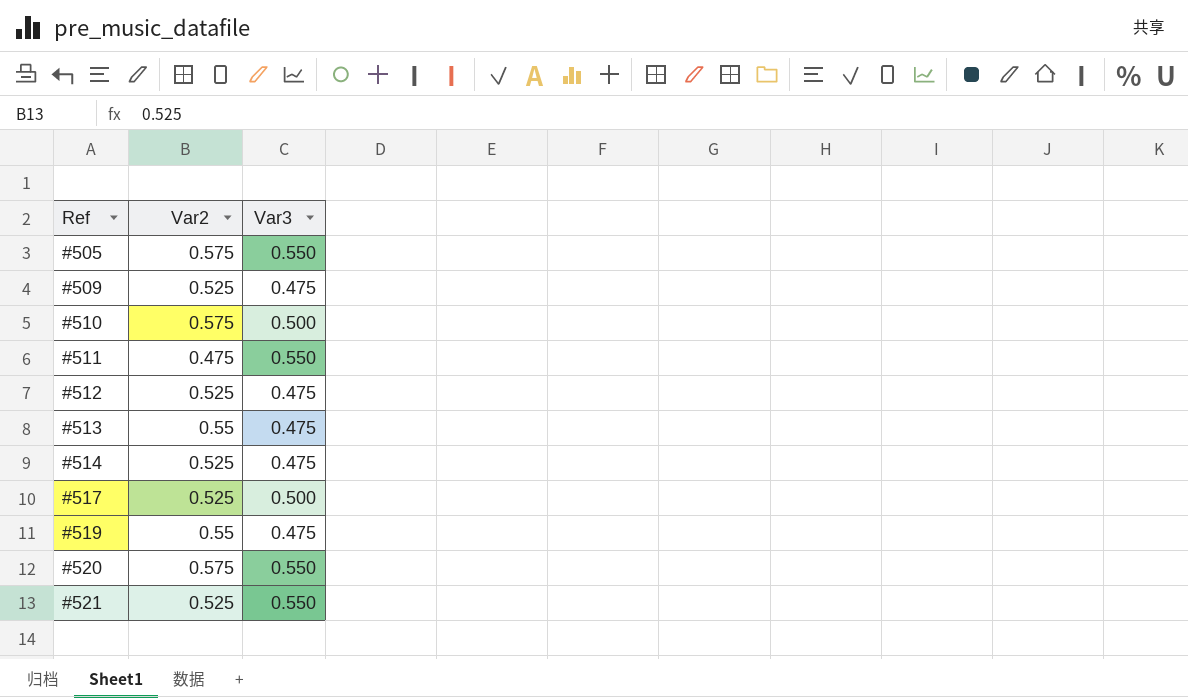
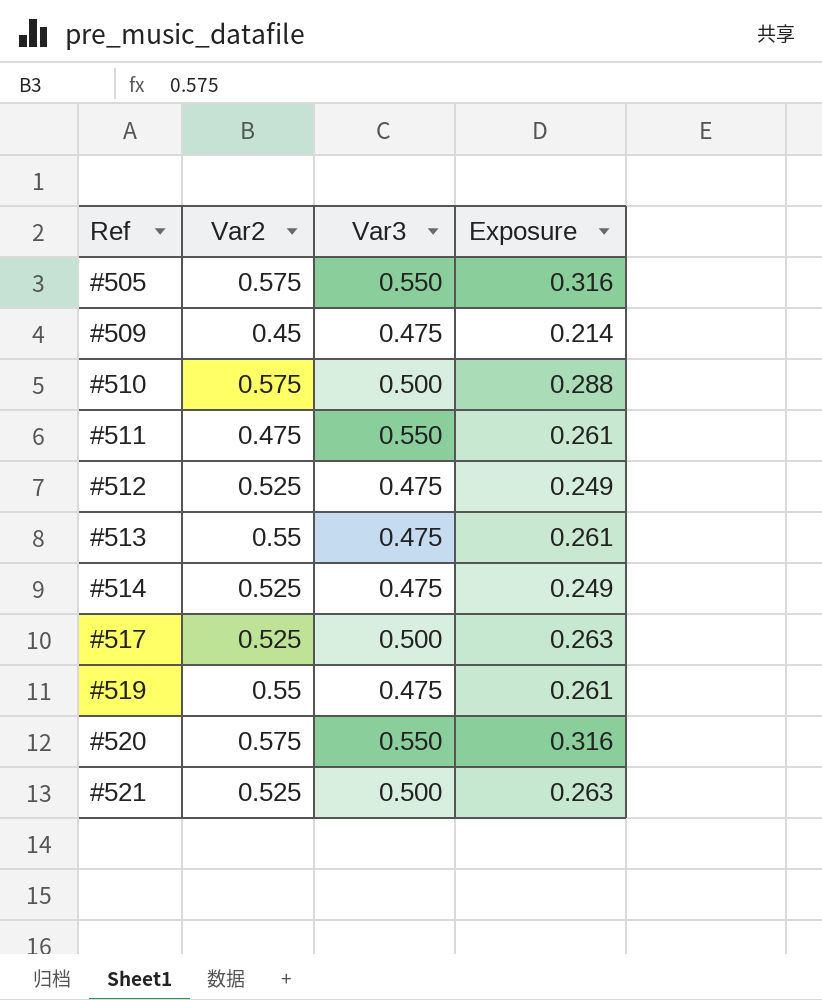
column Exposure | formula: none -> [Var2] * [Var3]
#509 | Var2: 0.525 -> 0.45
#521 | Var3: 0.550 -> 0.500

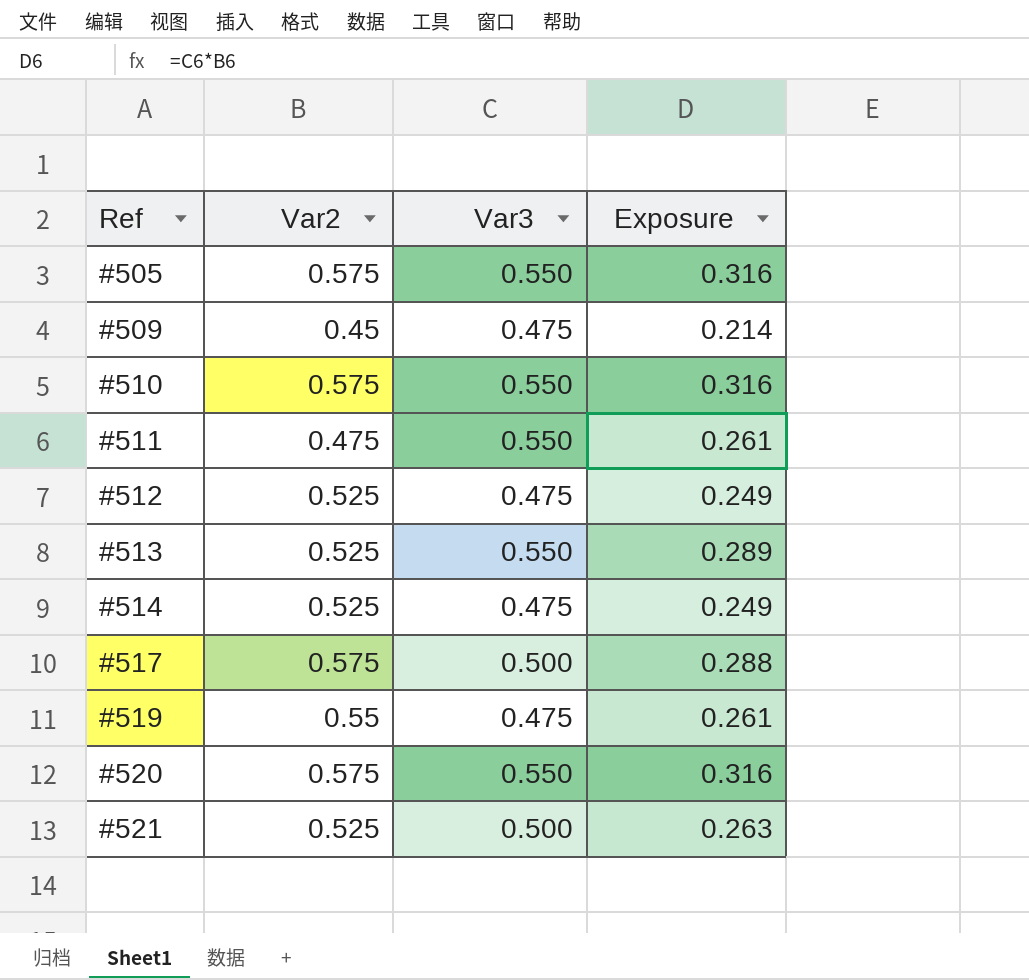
#510 | Var3: 0.500 -> 0.550
#510 | Exposure: 0.288 -> 0.316
#513 | Var2: 0.55 -> 0.525
#513 | Var3: 0.475 -> 0.550
#513 | Exposure: 0.261 -> 0.289
#517 | Var2: 0.525 -> 0.575
#517 | Exposure: 0.263 -> 0.288

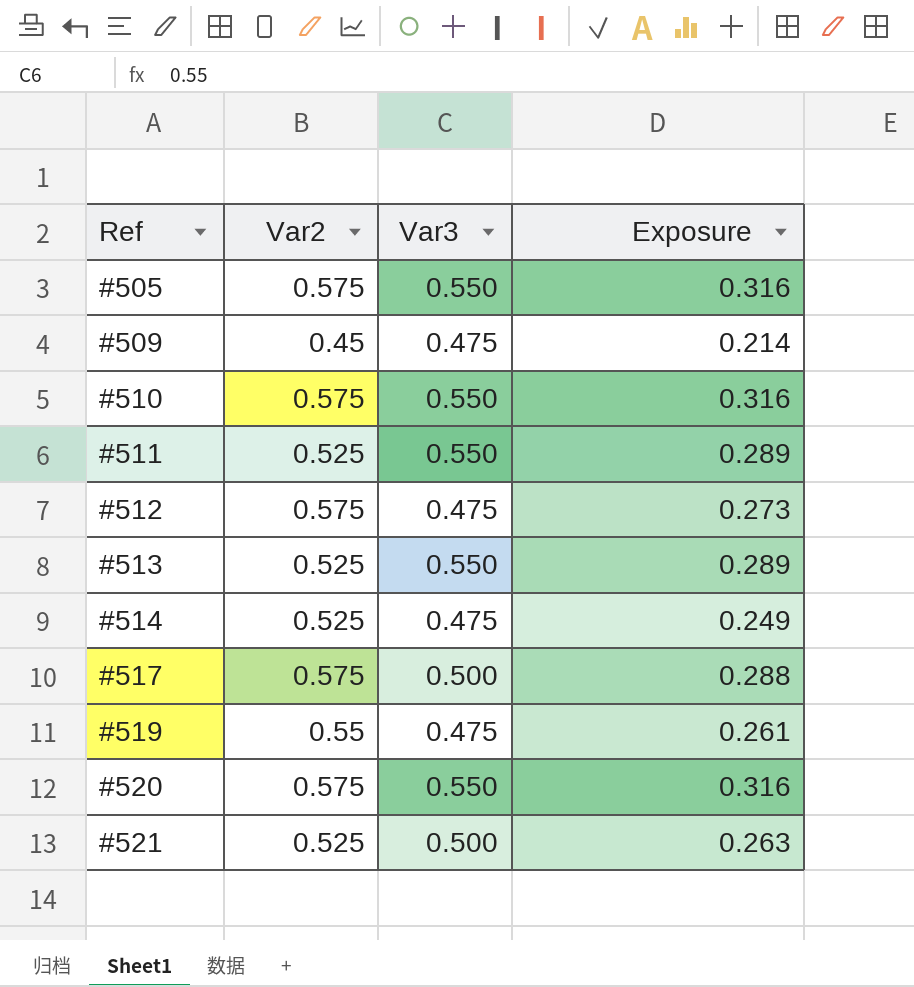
#511 | Var2: 0.475 -> 0.525
#511 | Exposure: 0.261 -> 0.289
#512 | Var2: 0.525 -> 0.575
#512 | Exposure: 0.249 -> 0.273

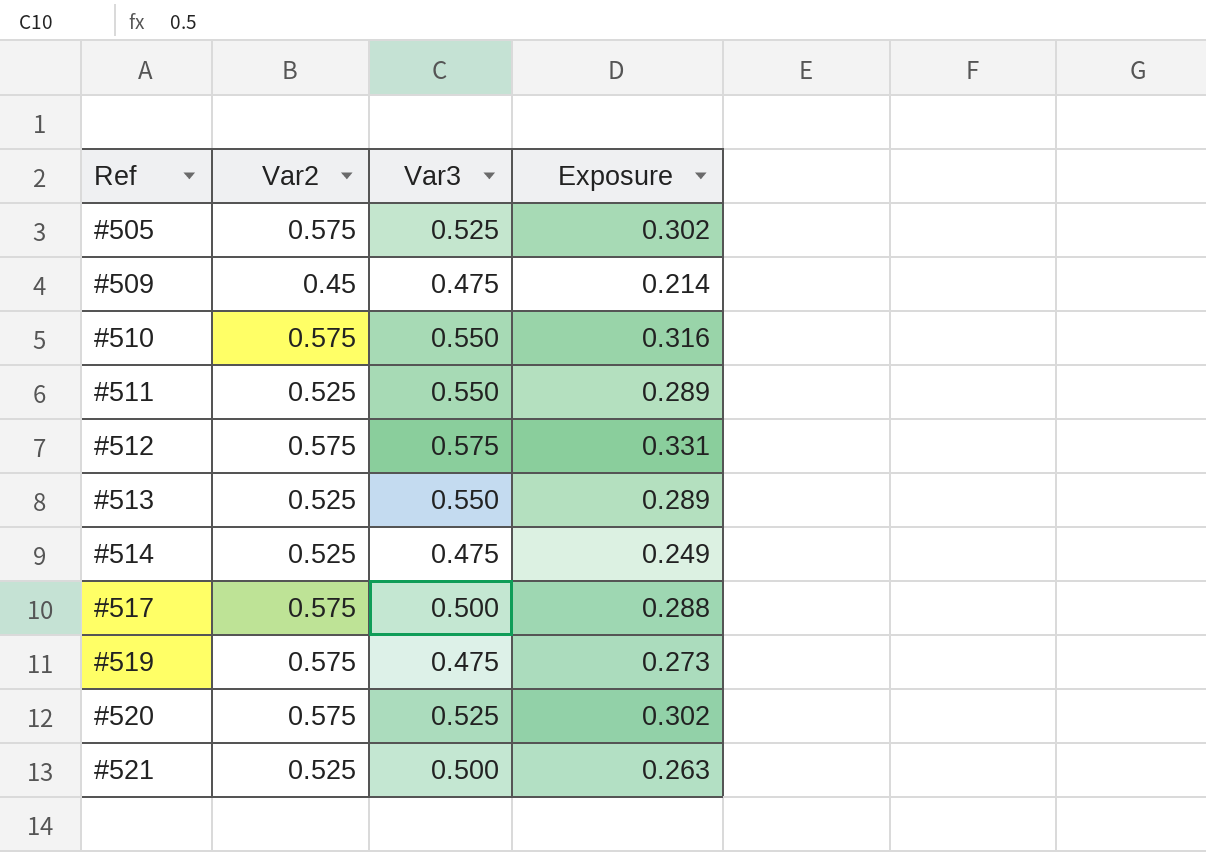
#505 | Var3: 0.550 -> 0.525
#505 | Exposure: 0.316 -> 0.302
#512 | Var3: 0.475 -> 0.575
#512 | Exposure: 0.273 -> 0.331
#519 | Var2: 0.55 -> 0.575
#519 | Exposure: 0.261 -> 0.273
#520 | Var3: 0.550 -> 0.525
#520 | Exposure: 0.316 -> 0.302

